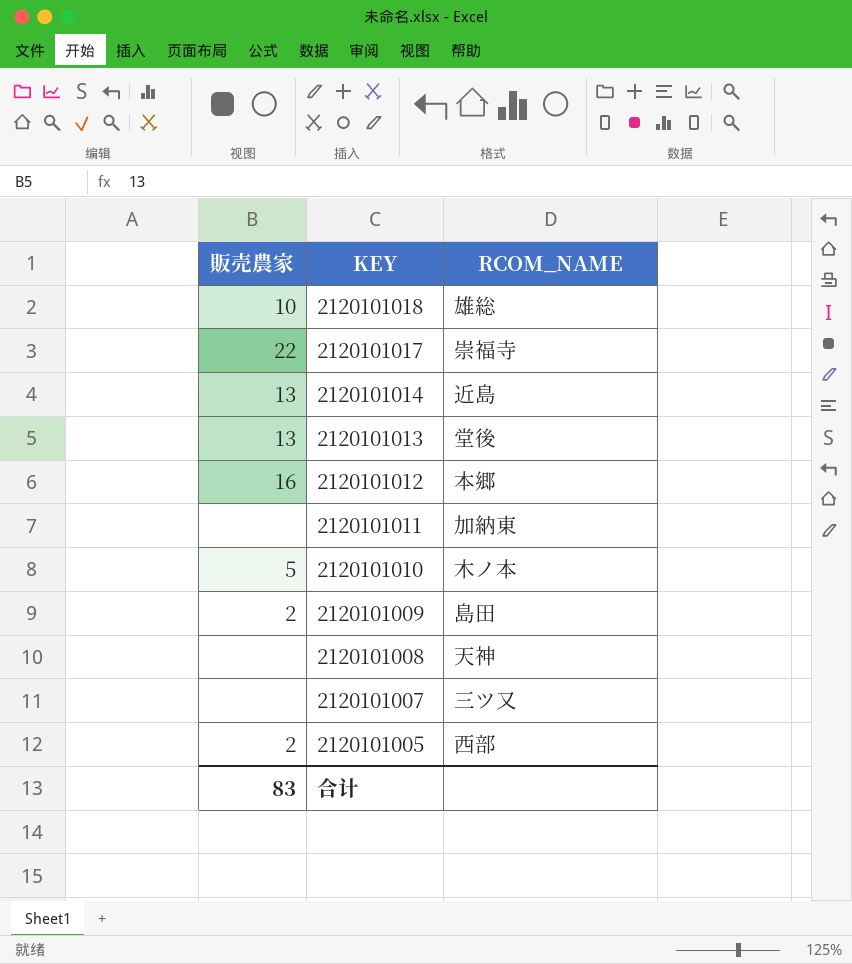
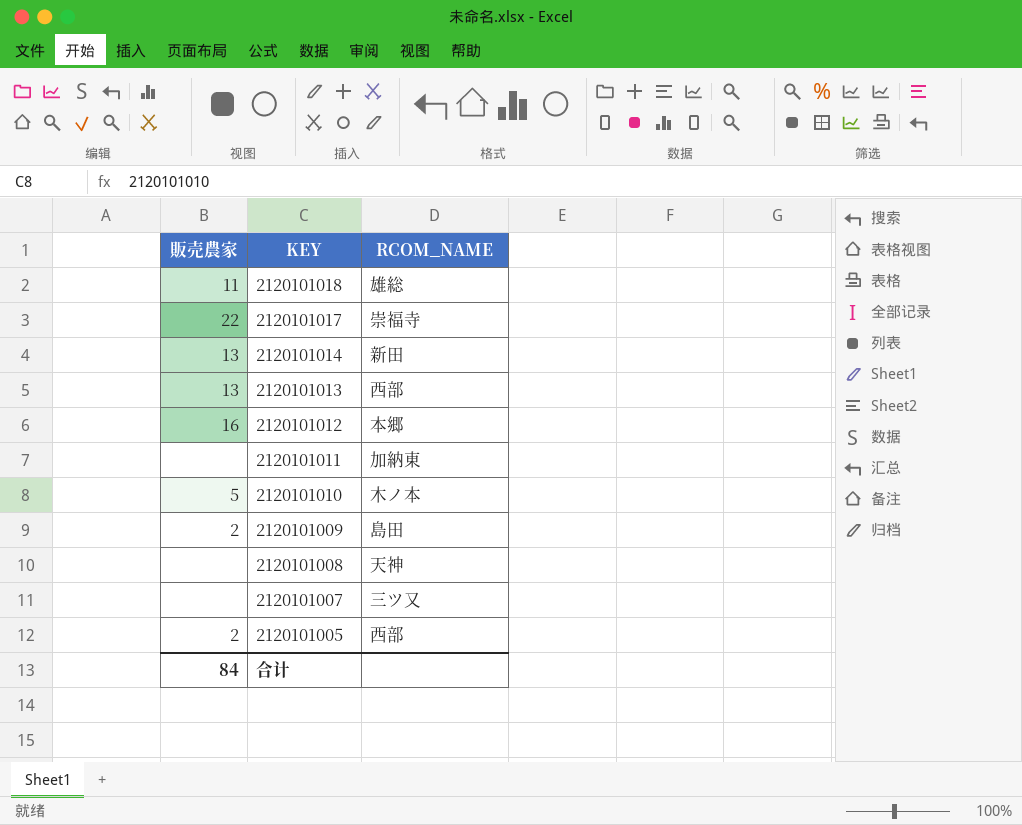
2120101018 | 販売農家: 10 -> 11
2120101014 | RCOM_NAME: 近島 -> 新田
2120101013 | RCOM_NAME: 堂後 -> 西部
合计 | 販売農家: 83 -> 84

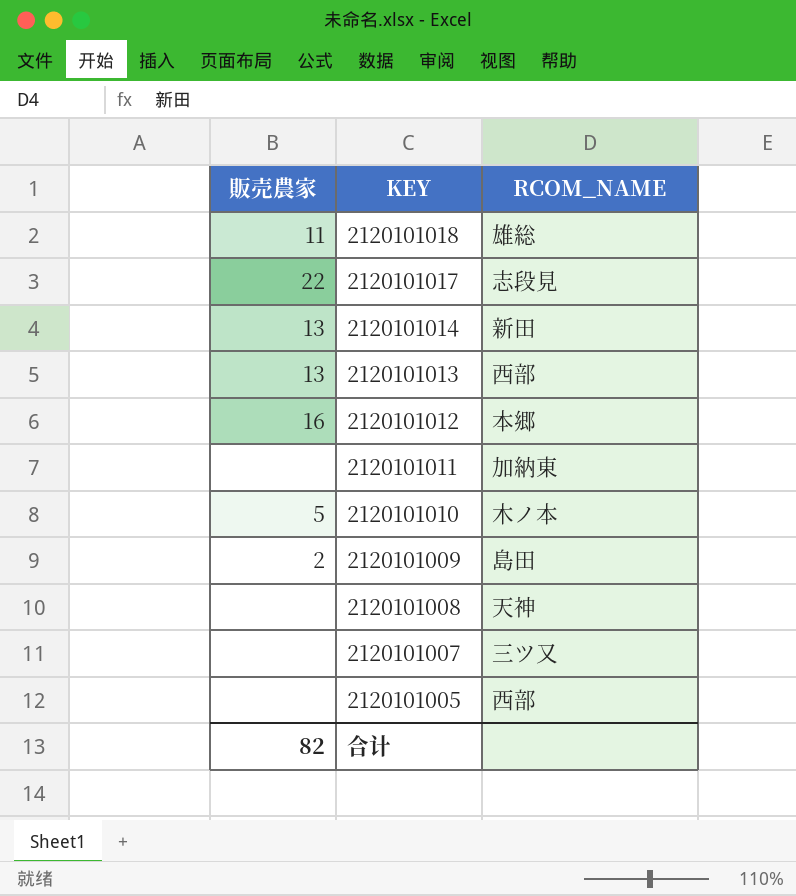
2120101017 | RCOM_NAME: 崇福寺 -> 志段見
2120101005 | 販売農家: 2 -> none
合计 | 販売農家: 84 -> 82

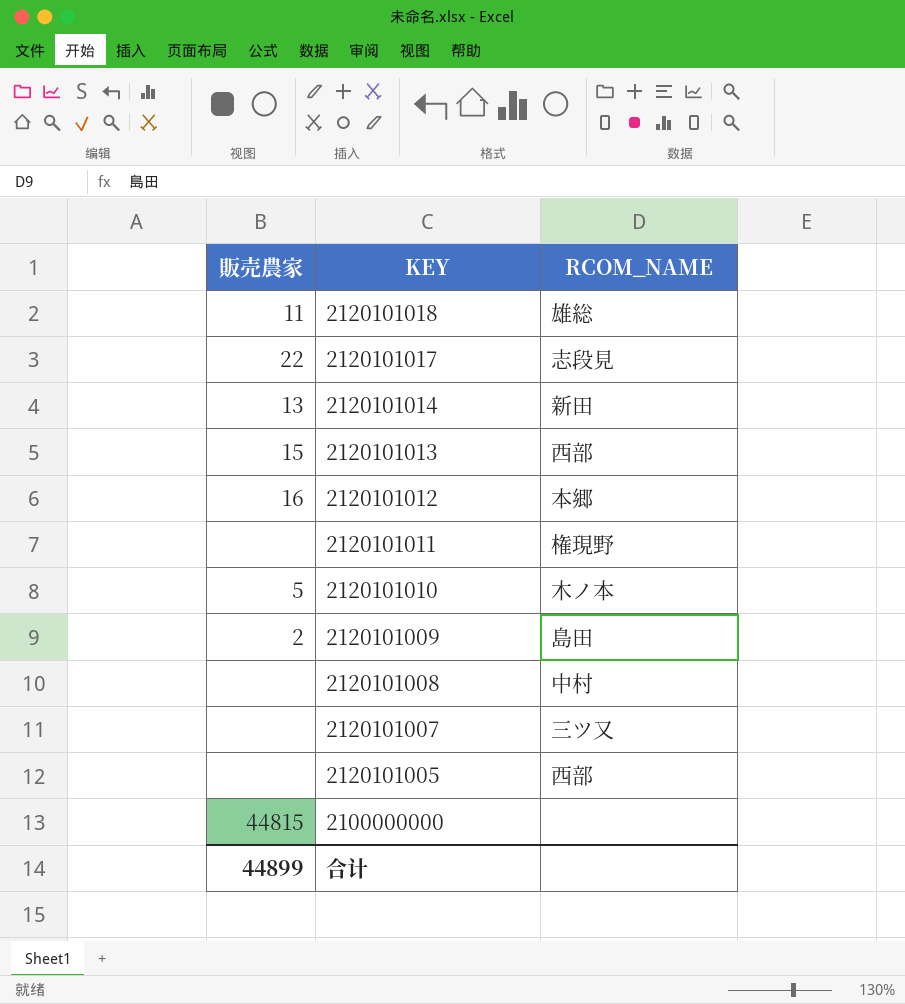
2120101013 | 販売農家: 13 -> 15
2120101011 | RCOM_NAME: 加納東 -> 権現野
2120101008 | RCOM_NAME: 天神 -> 中村
row 2100000000: none -> 44815 | none
合计 | 販売農家: 82 -> 44899

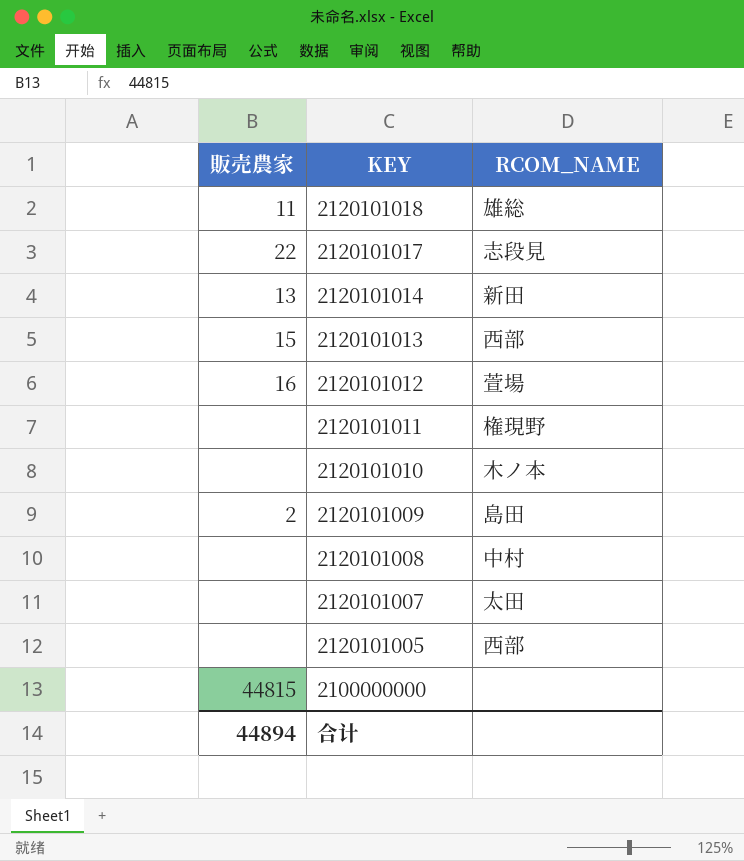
2120101012 | RCOM_NAME: 本郷 -> 萱場
2120101010 | 販売農家: 5 -> none
2120101007 | RCOM_NAME: 三ツ又 -> 太田
合计 | 販売農家: 44899 -> 44894

